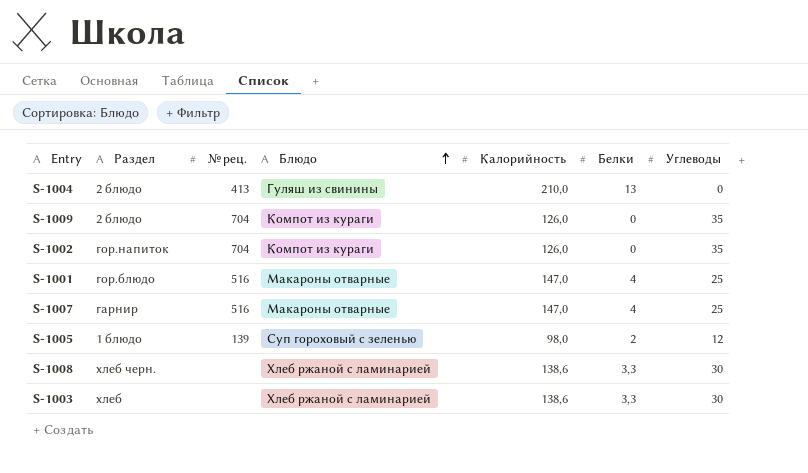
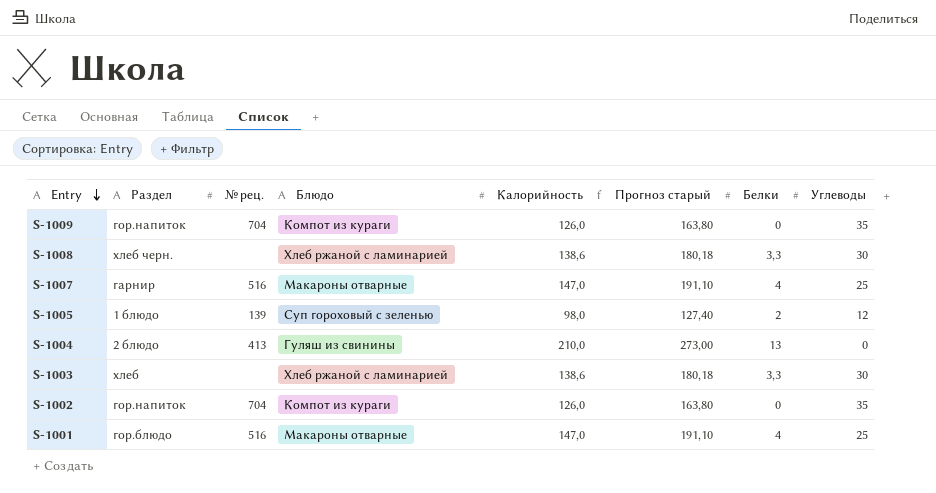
row order: Блюдо ascending -> Entry descending
column Прогноз старый | formula: none -> [Калорийность] * 1,3
S-1009 | Раздел: 2 блюдо -> гор.напиток

